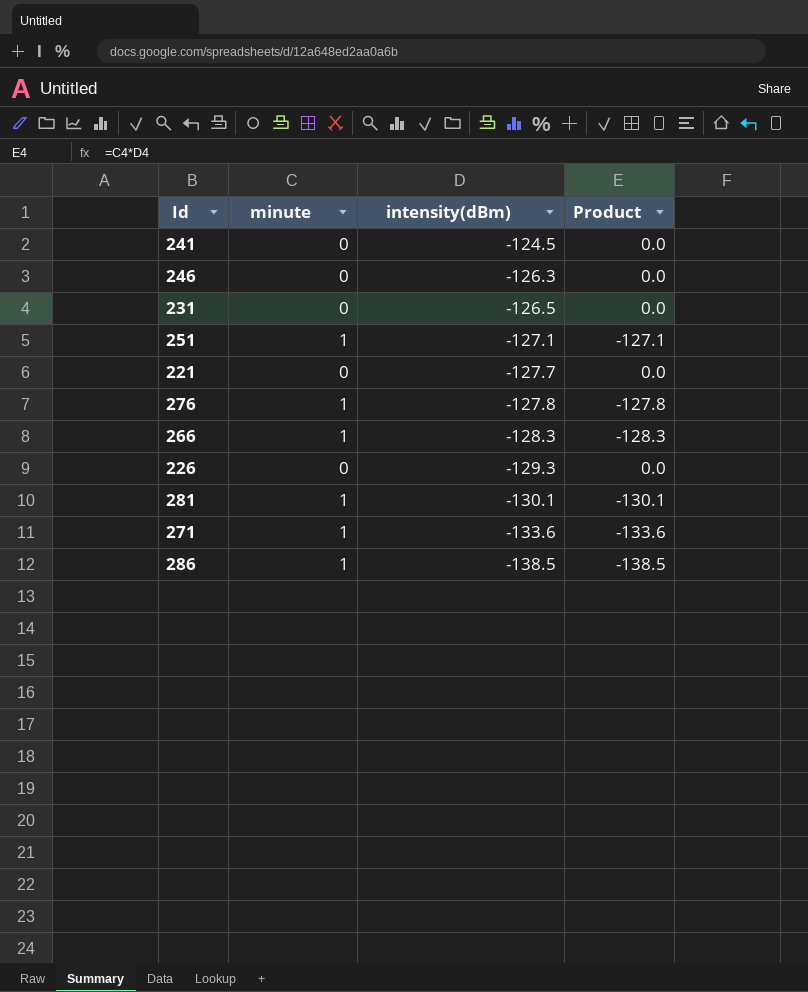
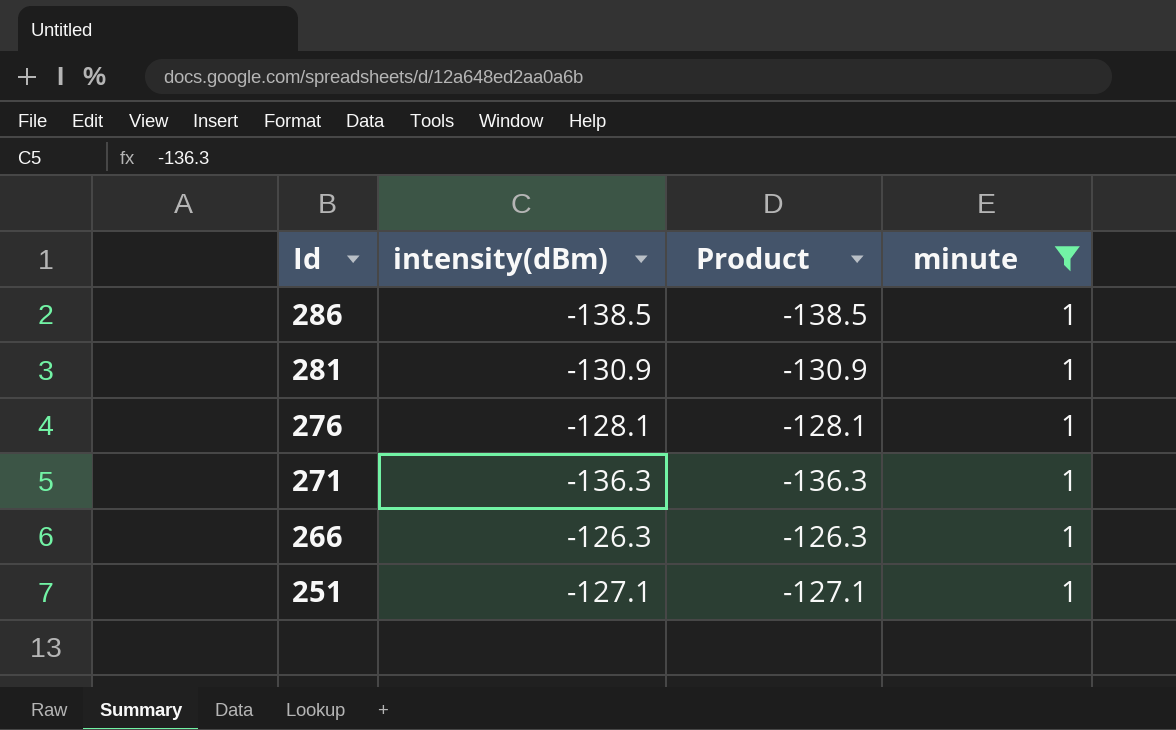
filter: none -> minute = 1
row order: intensity(dBm) descending -> Id descending
column minute | position: 2 -> 4
281 | intensity(dBm): -130.1 -> -130.9
281 | Product: -130.1 -> -130.9
276 | intensity(dBm): -127.8 -> -128.1
276 | Product: -127.8 -> -128.1
271 | intensity(dBm): -133.6 -> -136.3
271 | Product: -133.6 -> -136.3
266 | intensity(dBm): -128.3 -> -126.3
266 | Product: -128.3 -> -126.3

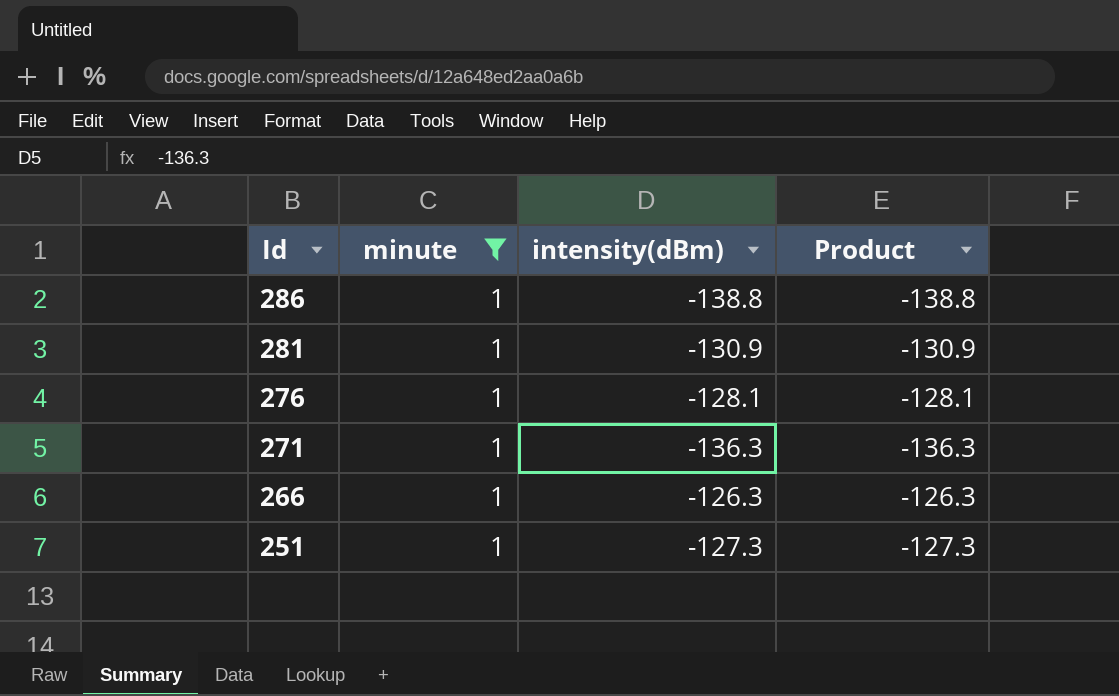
column minute | position: 4 -> 2
286 | intensity(dBm): -138.5 -> -138.8
286 | Product: -138.5 -> -138.8
251 | intensity(dBm): -127.1 -> -127.3
251 | Product: -127.1 -> -127.3

